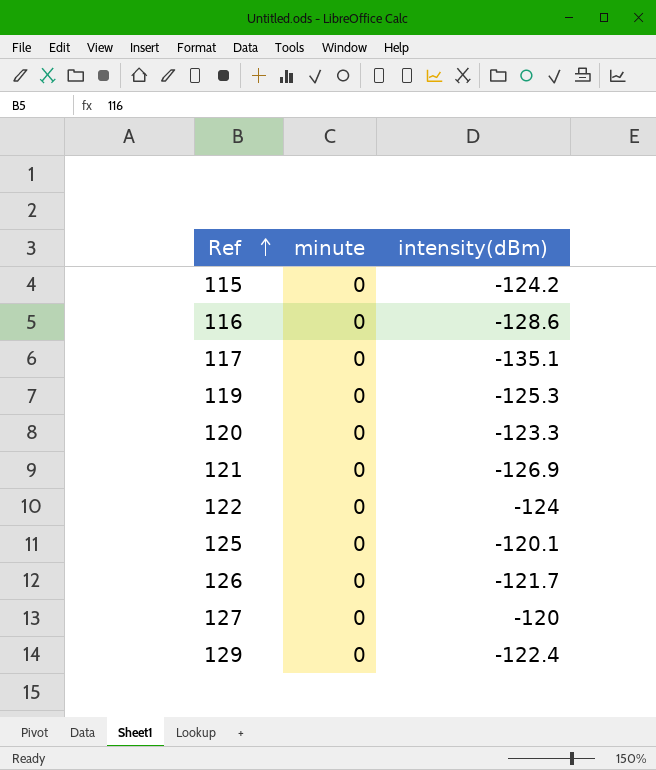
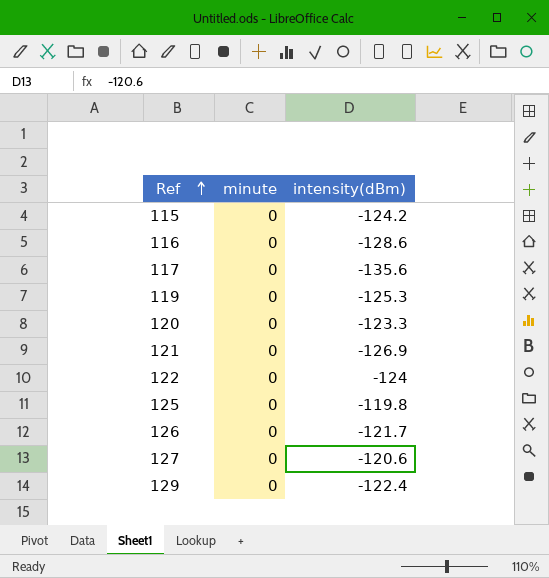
117 | intensity(dBm): -135.1 -> -135.6
125 | intensity(dBm): -120.1 -> -119.8
127 | intensity(dBm): -120 -> -120.6

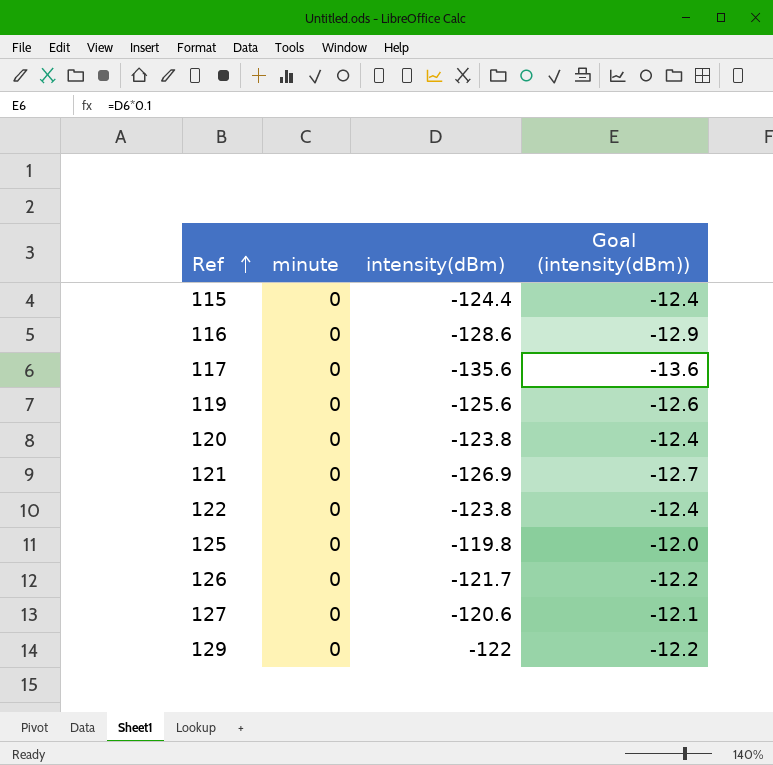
column Goal (intensity(dBm)) | formula: none -> [intensity(dBm)] * 0.1
115 | intensity(dBm): -124.2 -> -124.4
119 | intensity(dBm): -125.3 -> -125.6
120 | intensity(dBm): -123.3 -> -123.8
122 | intensity(dBm): -124 -> -123.8
129 | intensity(dBm): -122.4 -> -122

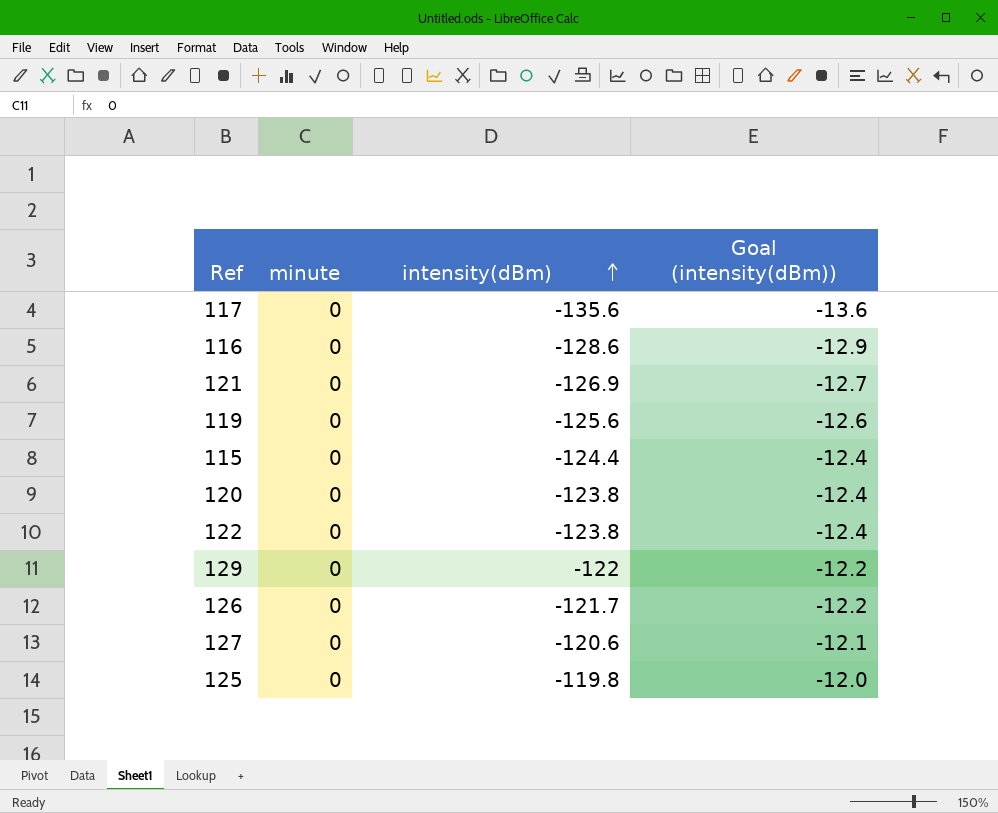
row order: Ref ascending -> intensity(dBm) ascending

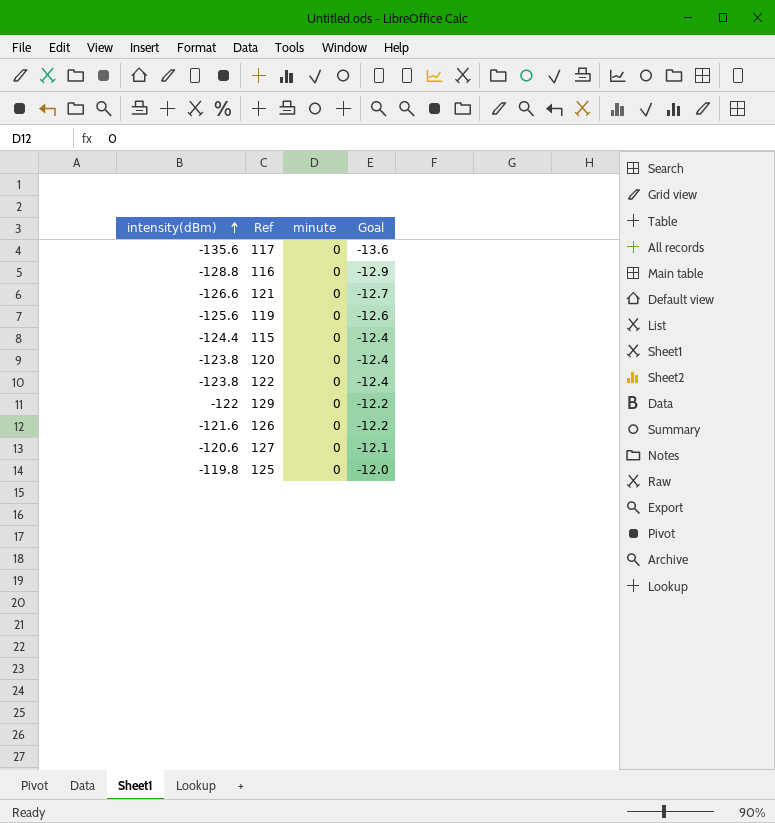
column intensity(dBm) | position: 3 -> 1
column name: Goal (intensity(dBm)) -> Goal
116 | intensity(dBm): -128.6 -> -128.8
121 | intensity(dBm): -126.9 -> -126.6
126 | intensity(dBm): -121.7 -> -121.6

